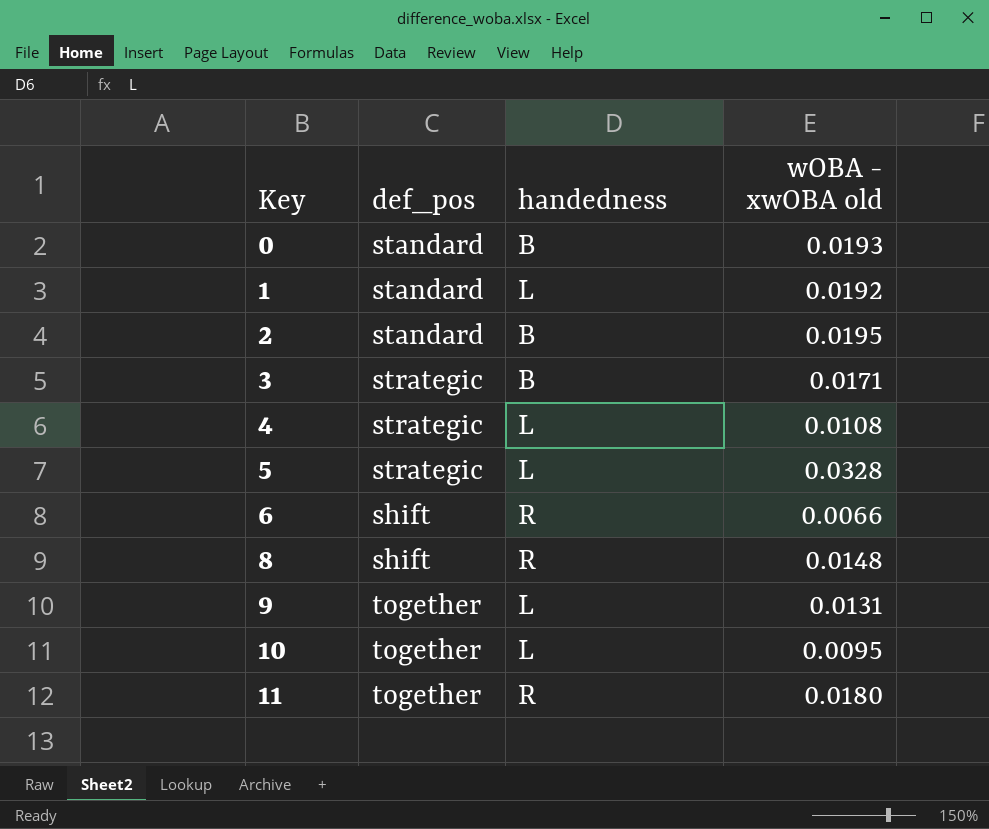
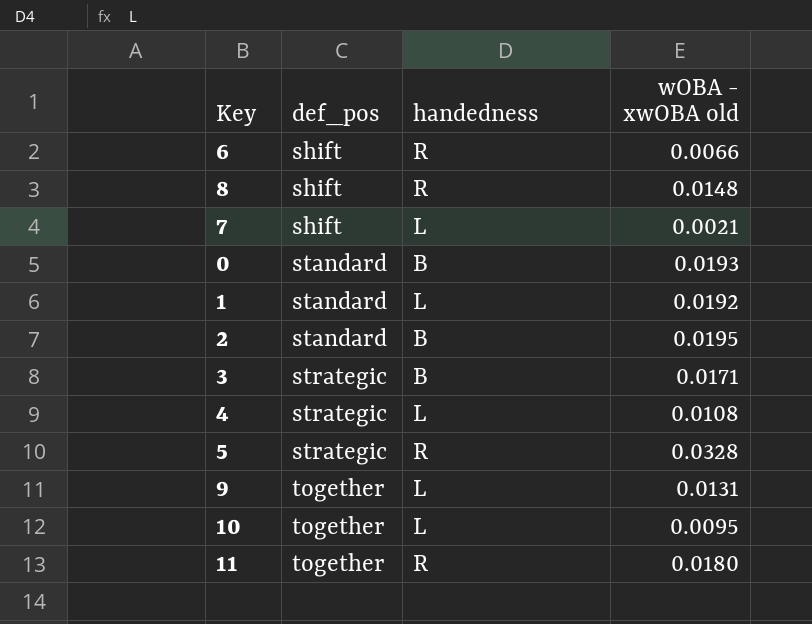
row order: Key ascending -> def_pos ascending
row 7: none -> shift | L | 0.0021
5 | handedness: L -> R

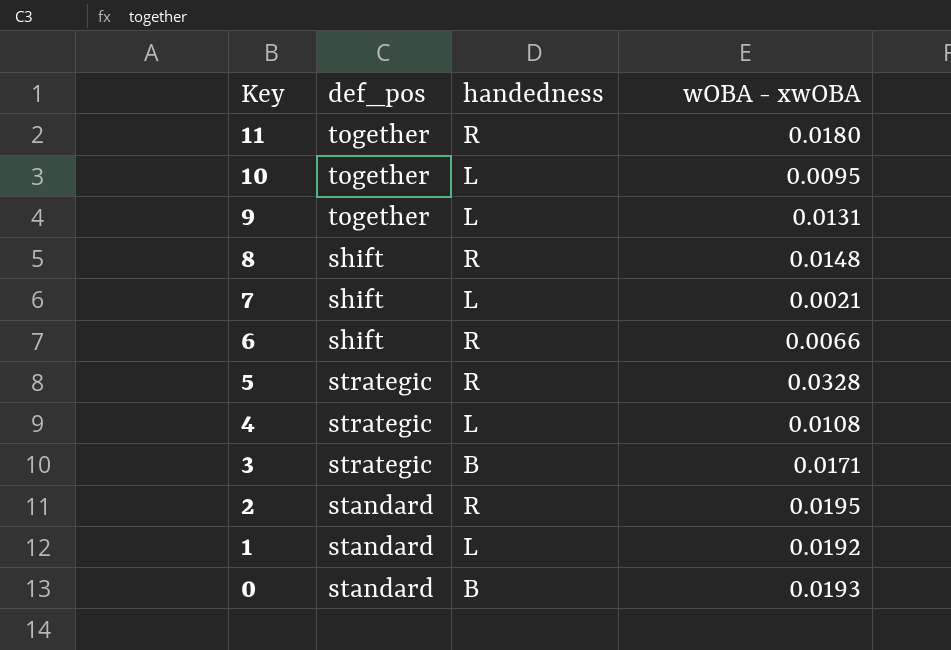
row order: def_pos ascending -> Key descending
column name: wOBA - xwOBA old -> wOBA - xwOBA
2 | handedness: B -> R

